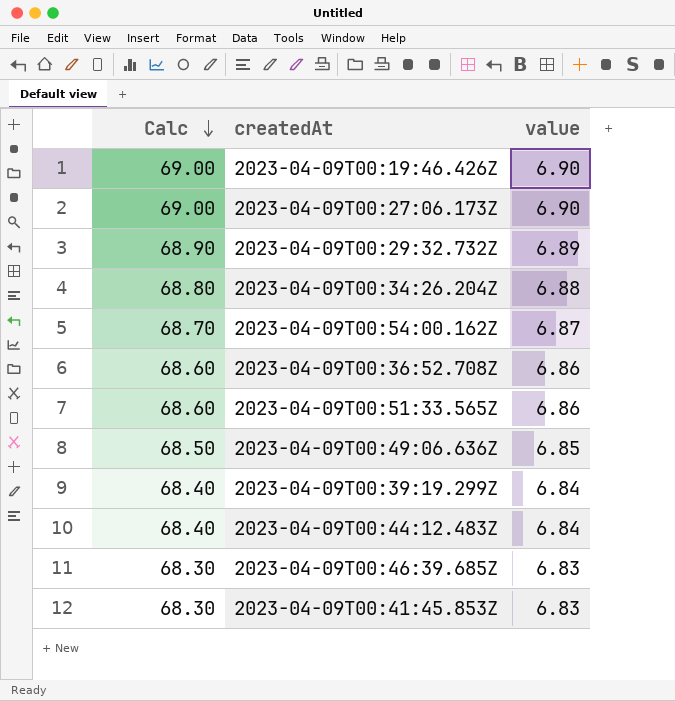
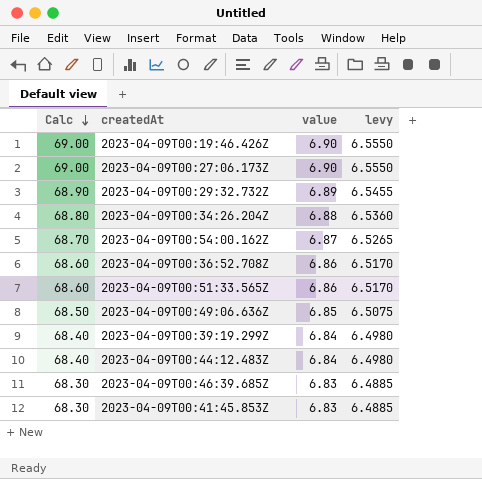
column levy | formula: none -> [value] * 0.95

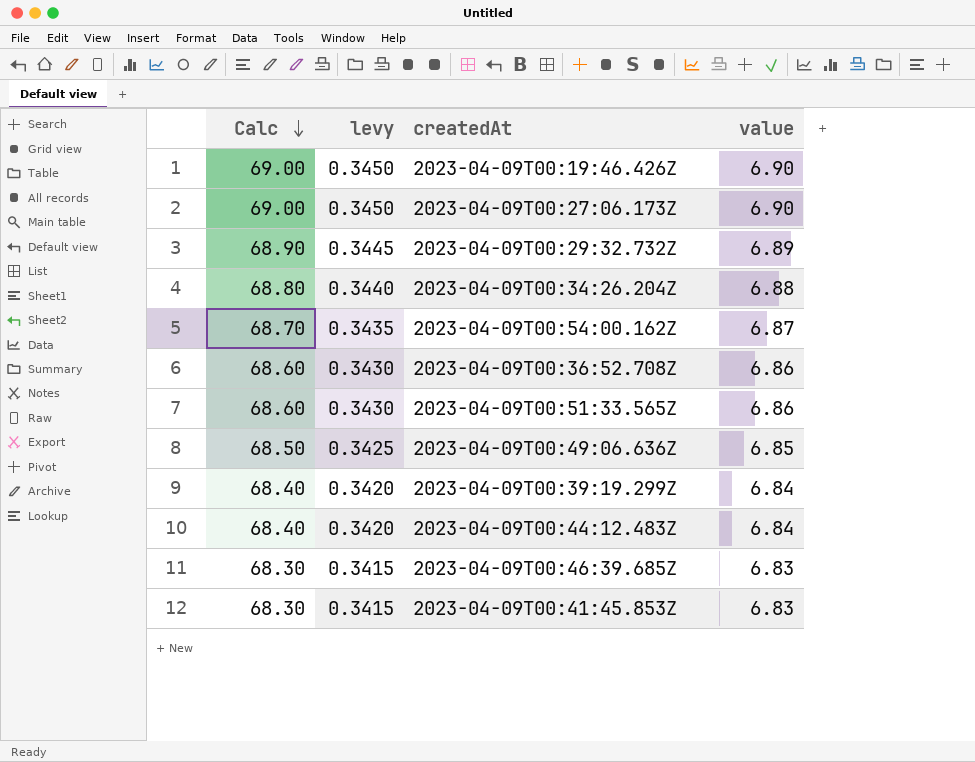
column levy | formula: [value] * 0.95 -> [value] * 0.05
column levy | position: 4 -> 2

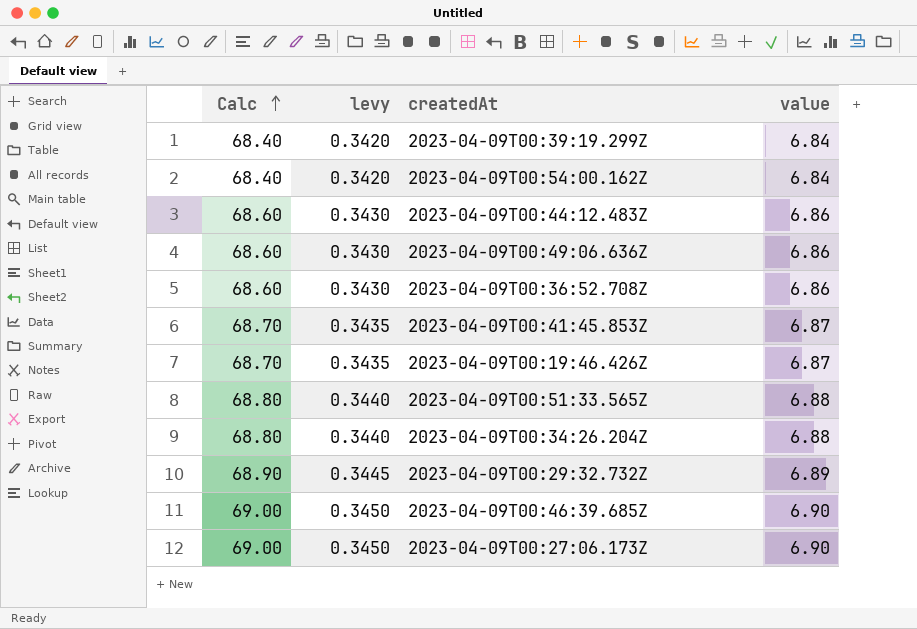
row order: Calc descending -> Calc ascending
2023-04-09T00:54:00.162Z | Calc: 68.70 -> 68.40
2023-04-09T00:54:00.162Z | levy: 0.3435 -> 0.3420
2023-04-09T00:54:00.162Z | value: 6.87 -> 6.84
2023-04-09T00:44:12.483Z | Calc: 68.40 -> 68.60
2023-04-09T00:44:12.483Z | levy: 0.3420 -> 0.3430
2023-04-09T00:44:12.483Z | value: 6.84 -> 6.86
2023-04-09T00:49:06.636Z | Calc: 68.50 -> 68.60
2023-04-09T00:49:06.636Z | levy: 0.3425 -> 0.3430
2023-04-09T00:49:06.636Z | value: 6.85 -> 6.86
2023-04-09T00:41:45.853Z | Calc: 68.30 -> 68.70
2023-04-09T00:41:45.853Z | levy: 0.3415 -> 0.3435
2023-04-09T00:41:45.853Z | value: 6.83 -> 6.87
2023-04-09T00:19:46.426Z | Calc: 69.00 -> 68.70
2023-04-09T00:19:46.426Z | levy: 0.3450 -> 0.3435
2023-04-09T00:19:46.426Z | value: 6.90 -> 6.87
2023-04-09T00:51:33.565Z | Calc: 68.60 -> 68.80
2023-04-09T00:51:33.565Z | levy: 0.3430 -> 0.3440
2023-04-09T00:51:33.565Z | value: 6.86 -> 6.88
2023-04-09T00:46:39.685Z | Calc: 68.30 -> 69.00
2023-04-09T00:46:39.685Z | levy: 0.3415 -> 0.3450
2023-04-09T00:46:39.685Z | value: 6.83 -> 6.90

